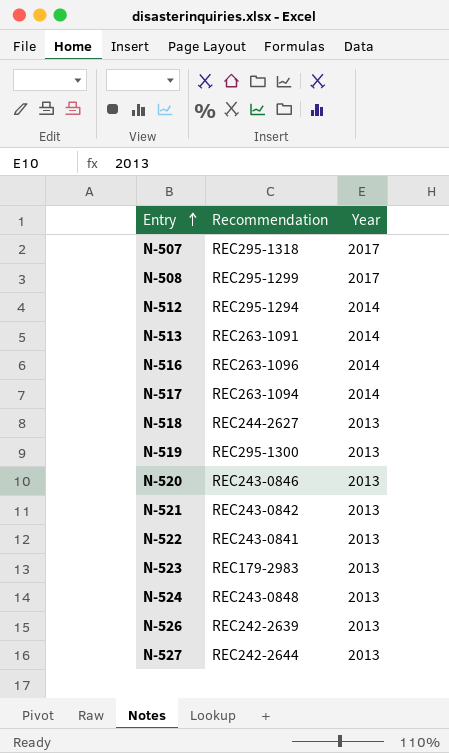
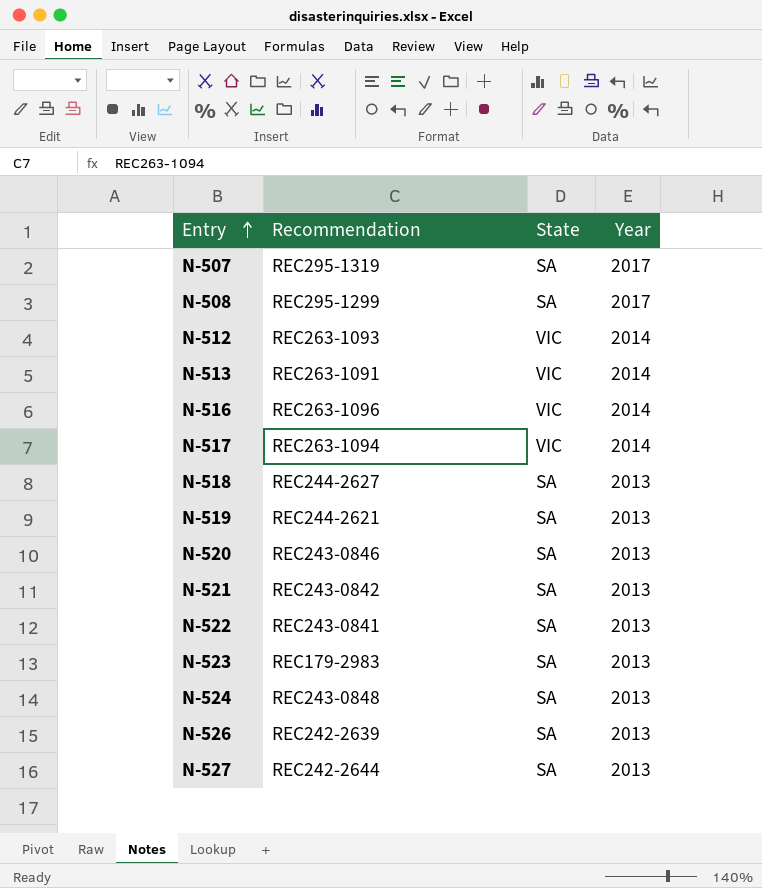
column State | position: none -> 3
N-507 | Recommendation: REC295-1318 -> REC295-1319
N-512 | Recommendation: REC295-1294 -> REC263-1093
N-519 | Recommendation: REC295-1300 -> REC244-2621

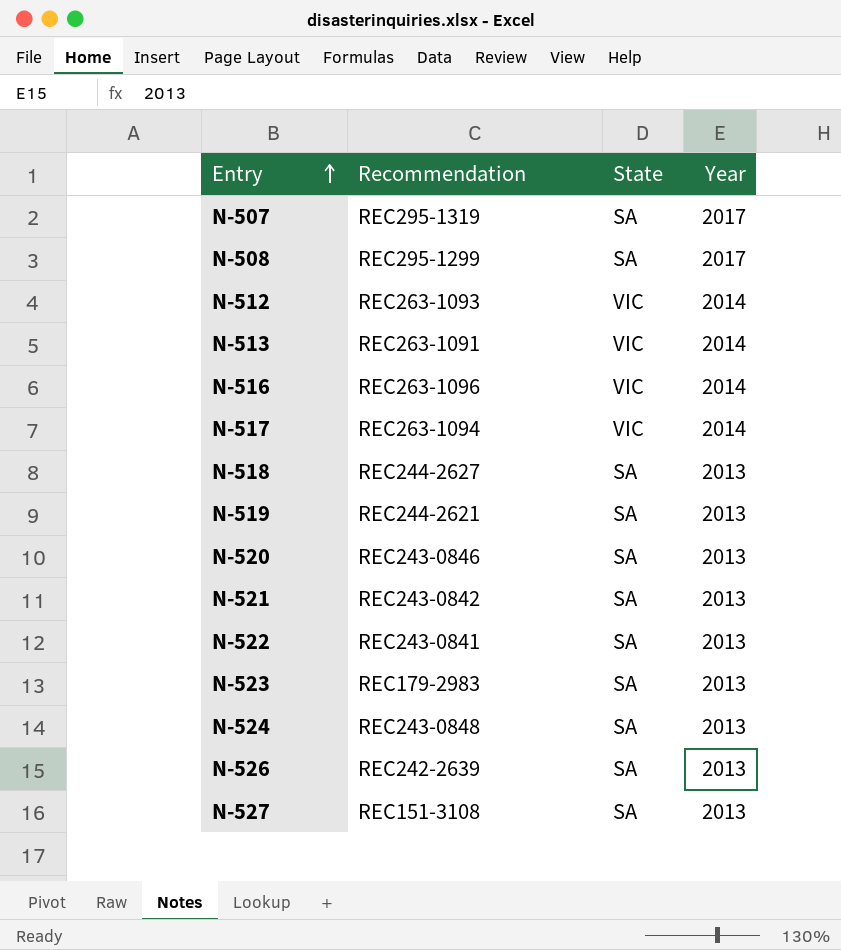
N-527 | Recommendation: REC242-2644 -> REC151-3108

